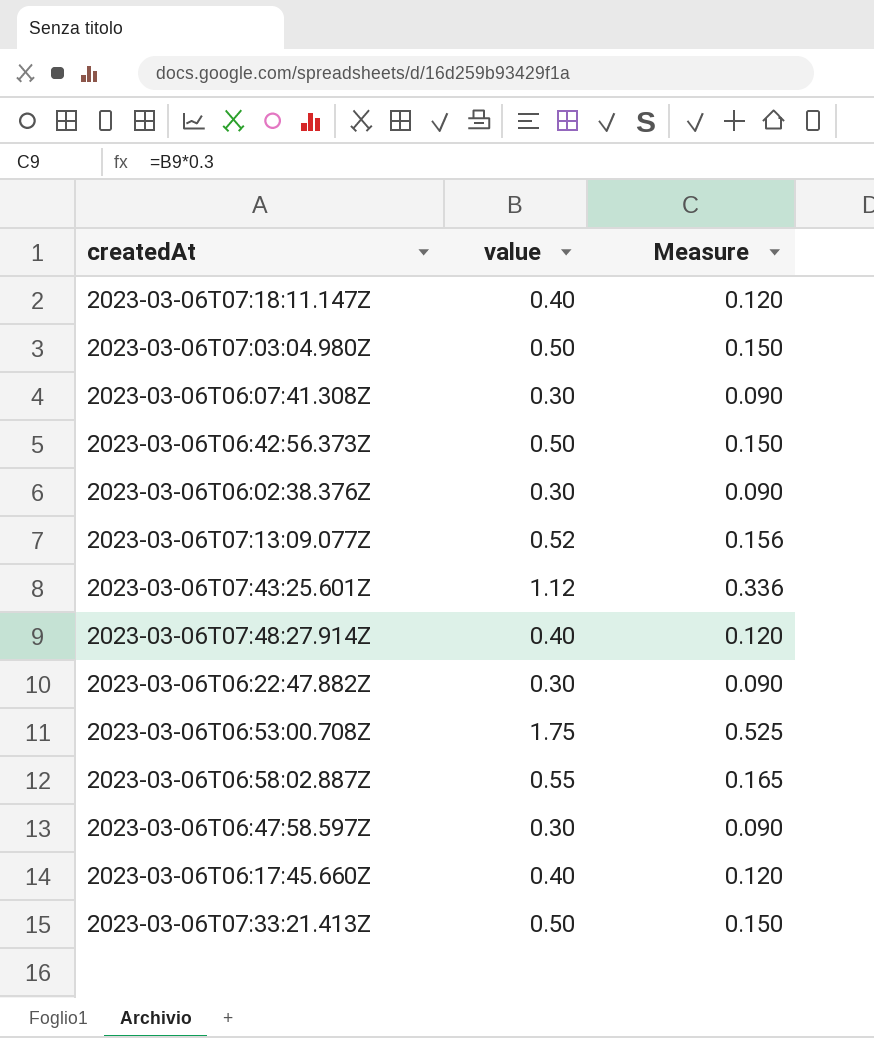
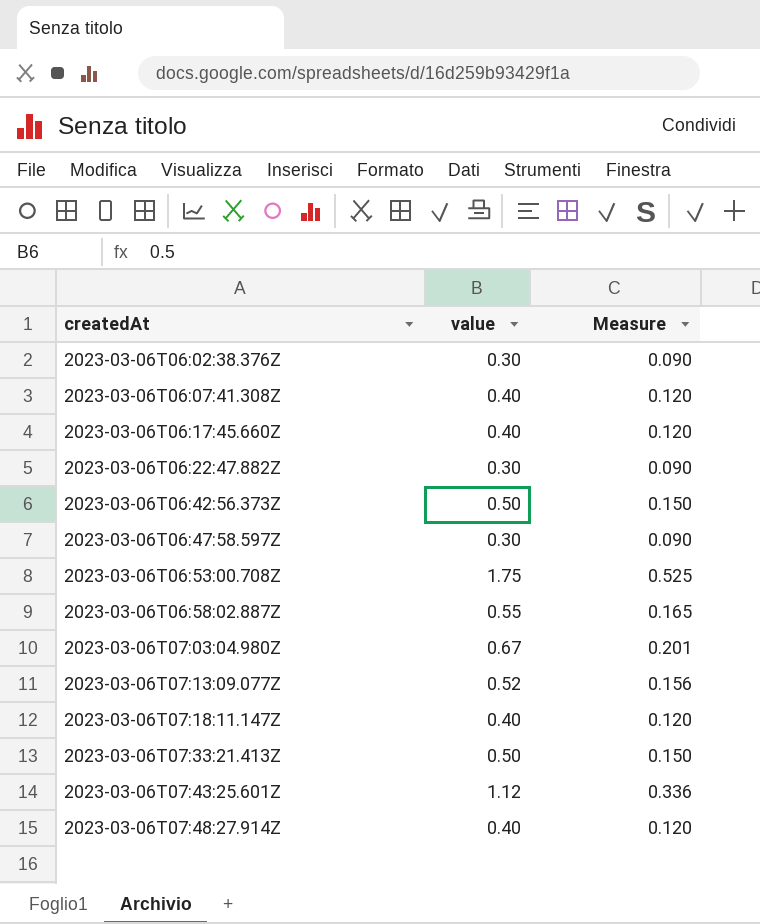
row order: none -> createdAt ascending
2023-03-06T06:07:41.308Z | value: 0.30 -> 0.40
2023-03-06T06:07:41.308Z | Measure: 0.090 -> 0.120
2023-03-06T07:03:04.980Z | value: 0.50 -> 0.67
2023-03-06T07:03:04.980Z | Measure: 0.150 -> 0.201

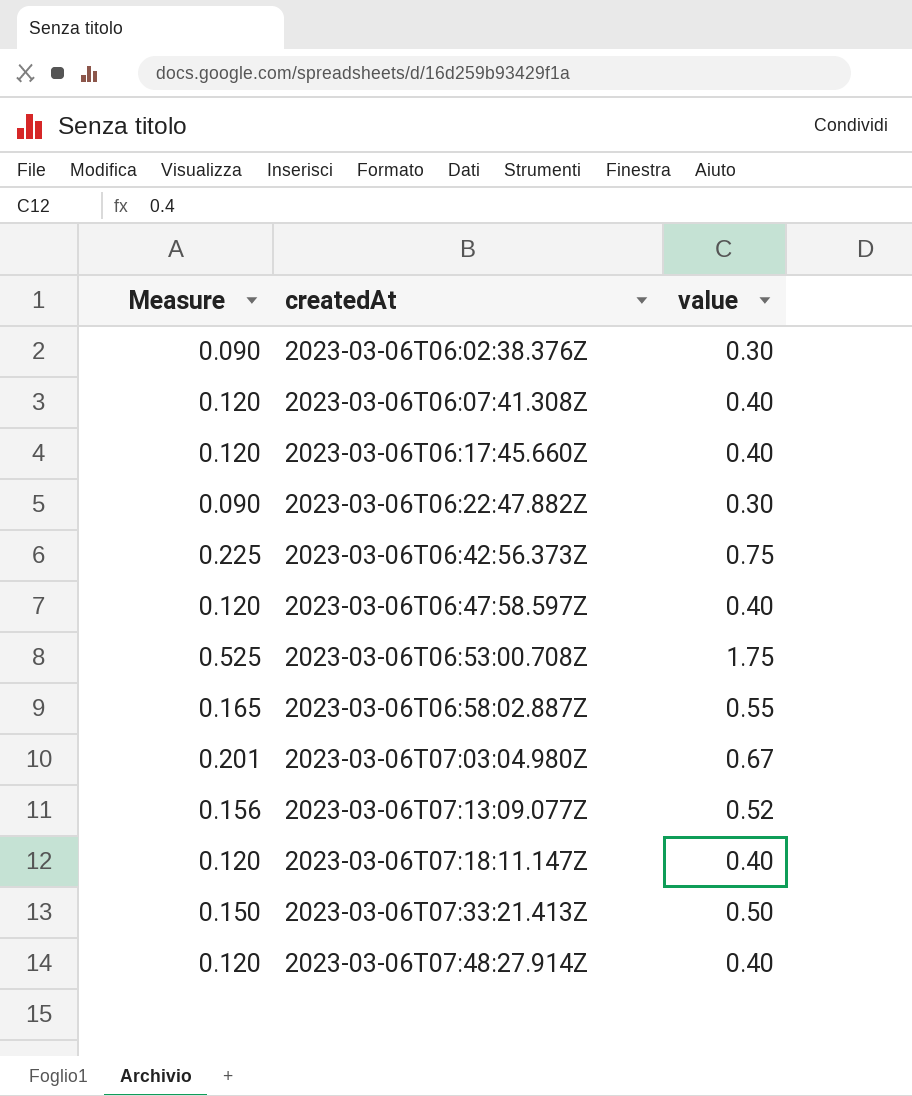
column Measure | position: 3 -> 1
row 2023-03-06T07:43:25.601Z: 1.12 | 0.336 -> none
2023-03-06T06:42:56.373Z | Measure: 0.150 -> 0.225
2023-03-06T06:42:56.373Z | value: 0.50 -> 0.75
2023-03-06T06:47:58.597Z | Measure: 0.090 -> 0.120
2023-03-06T06:47:58.597Z | value: 0.30 -> 0.40

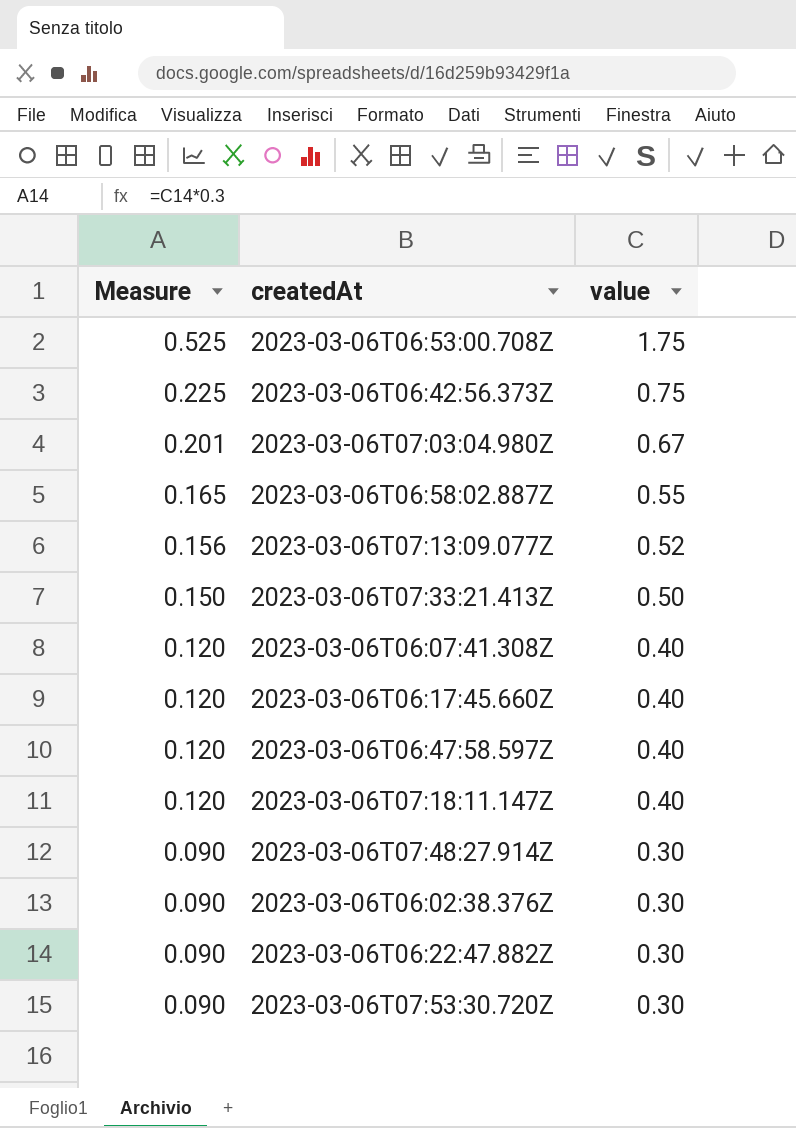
row order: createdAt ascending -> Measure descending
2023-03-06T07:48:27.914Z | Measure: 0.120 -> 0.090
2023-03-06T07:48:27.914Z | value: 0.40 -> 0.30
row 2023-03-06T07:53:30.720Z: none -> 0.090 | 0.30

